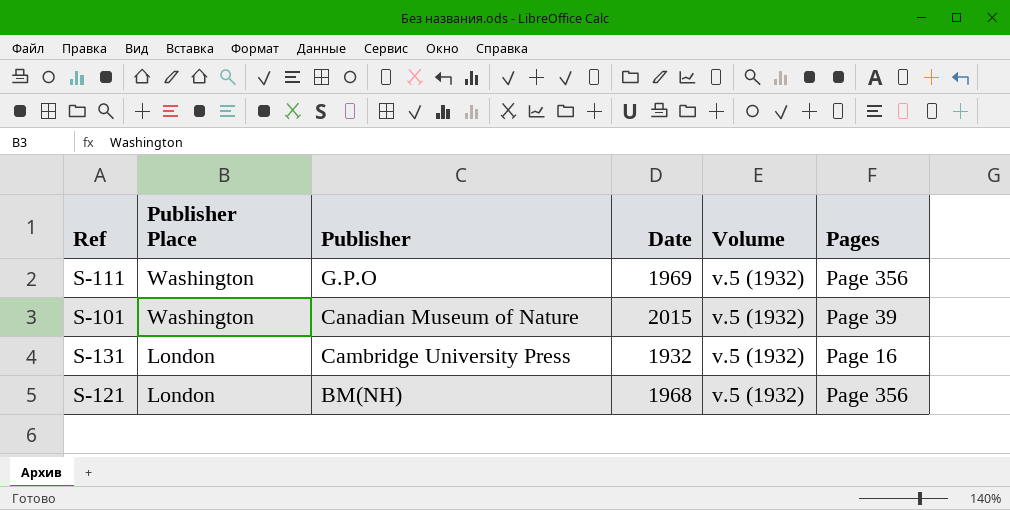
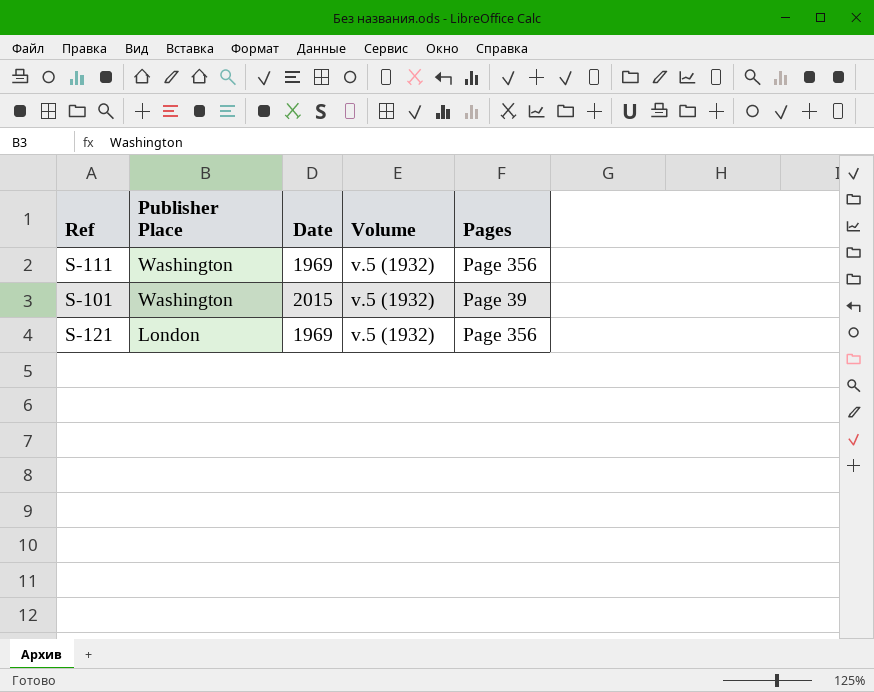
column Publisher | position: 3 -> none
row S-131: London | Cambridge University Press | 1932 | v.5 (1932) | Page 16 -> none
S-121 | Date: 1968 -> 1969

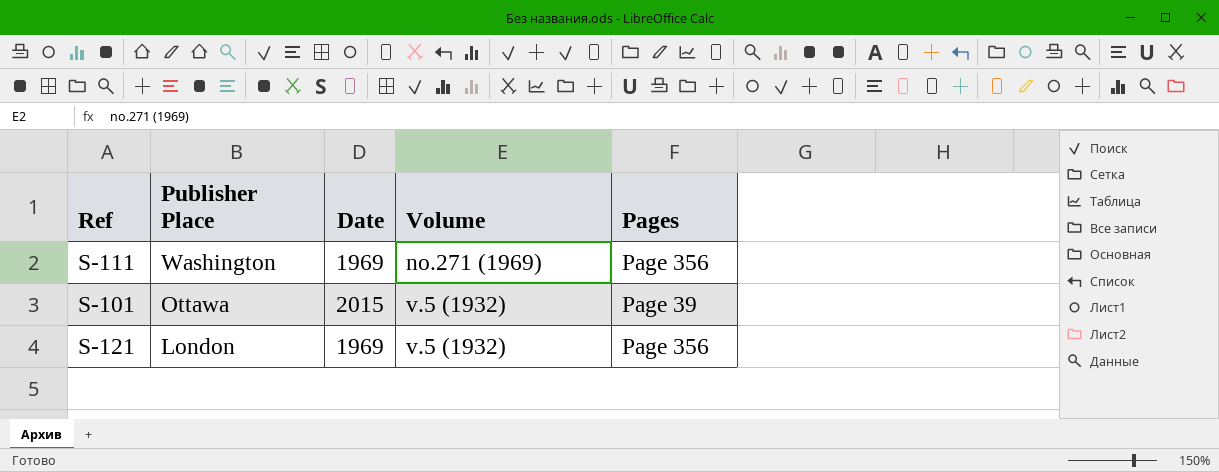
S-111 | Volume: v.5 (1932) -> no.271 (1969)
S-101 | Publisher Place: Washington -> Ottawa

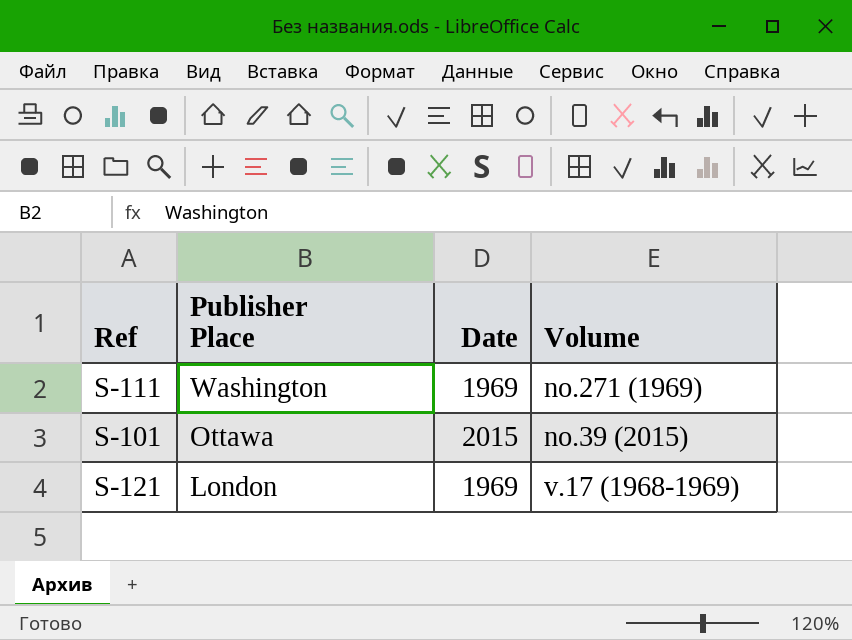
column Pages | position: 5 -> none
S-101 | Volume: v.5 (1932) -> no.39 (2015)
S-121 | Volume: v.5 (1932) -> v.17 (1968-1969)

